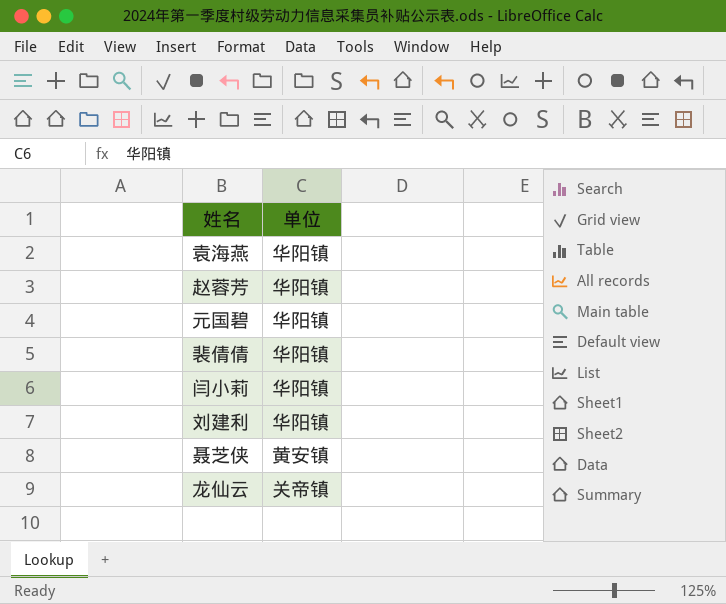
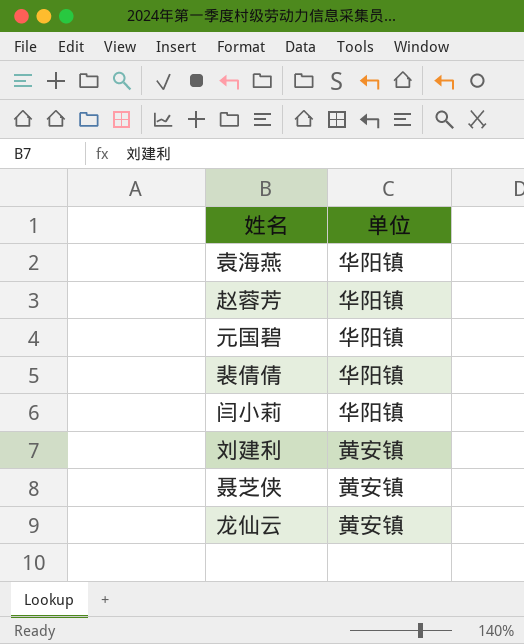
刘建利 | 单位: 华阳镇 -> 黄安镇
龙仙云 | 单位: 关帝镇 -> 黄安镇

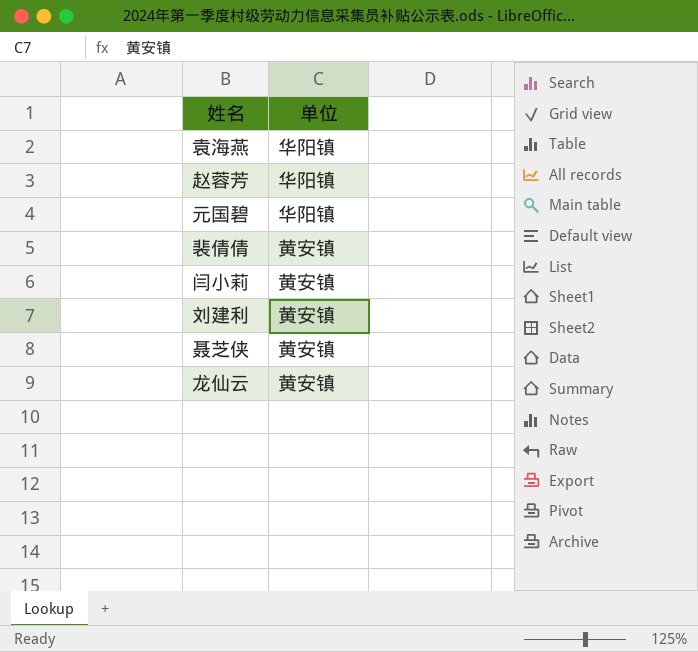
裴倩倩 | 单位: 华阳镇 -> 黄安镇
闫小莉 | 单位: 华阳镇 -> 黄安镇

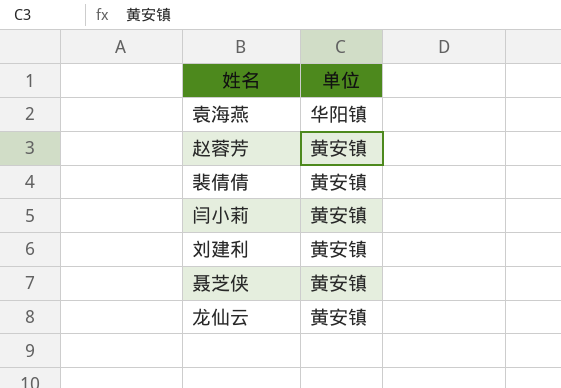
row 元国碧: 华阳镇 -> none
赵蓉芳 | 单位: 华阳镇 -> 黄安镇

